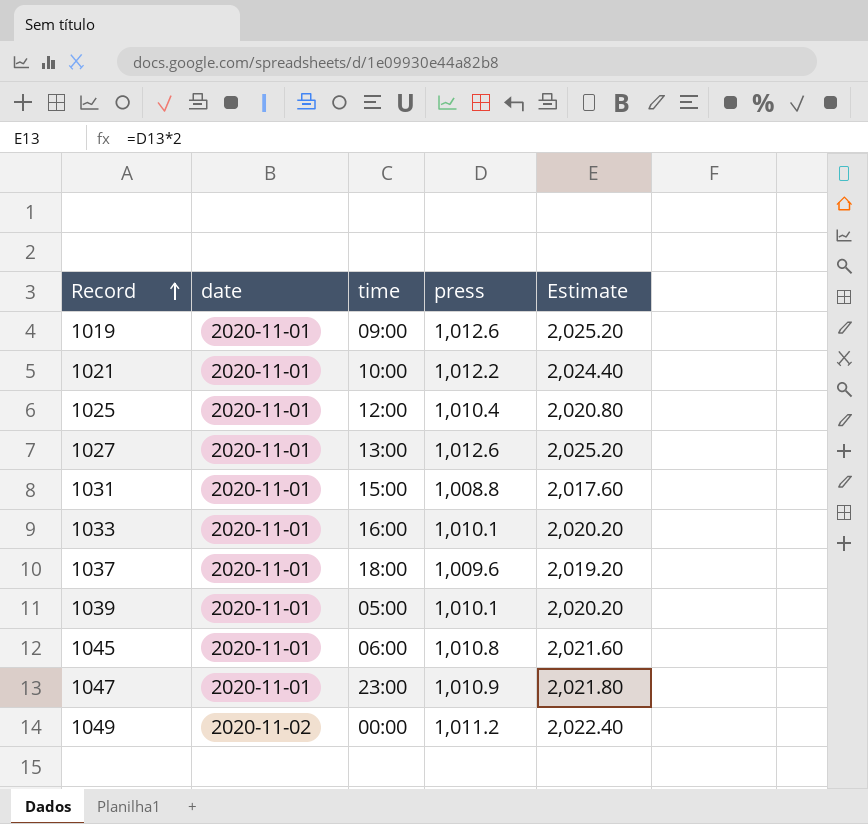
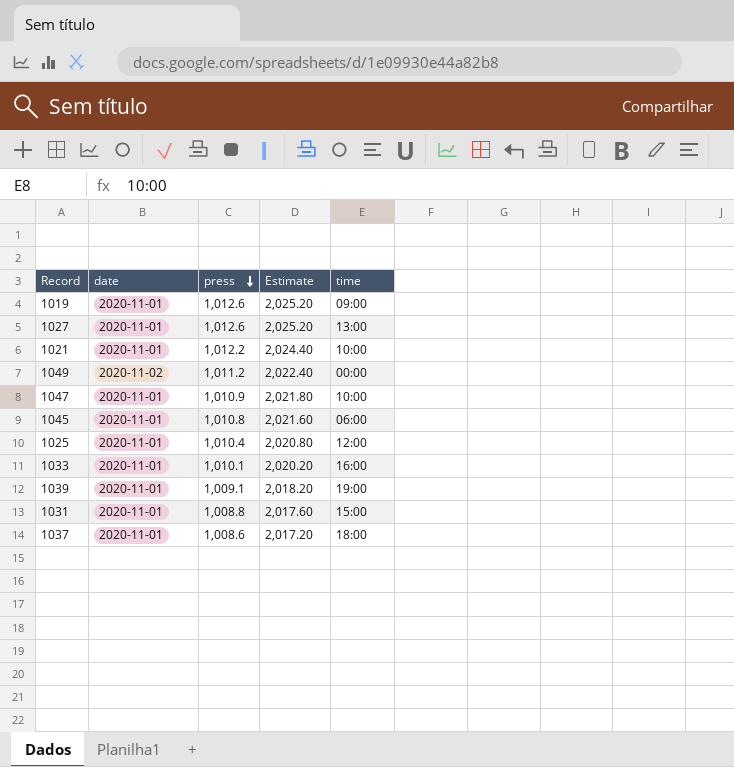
row order: Record ascending -> press descending
column time | position: 3 -> 5
1047 | time: 23:00 -> 10:00
1039 | press: 1,010.1 -> 1,009.1
1039 | Estimate: 2,020.20 -> 2,018.20
1039 | time: 05:00 -> 19:00
1037 | press: 1,009.6 -> 1,008.6
1037 | Estimate: 2,019.20 -> 2,017.20

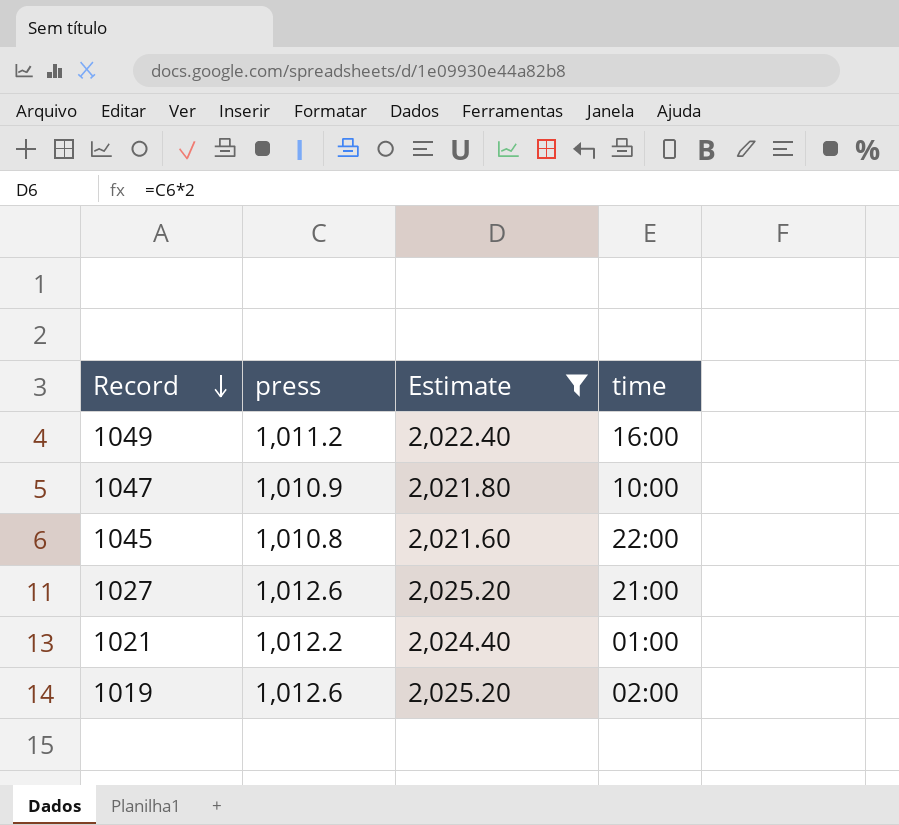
filter: none -> Estimate >= 2,021.60
row order: press descending -> Record descending
column date | position: 2 -> none
1049 | time: 00:00 -> 16:00
1045 | time: 06:00 -> 22:00
1027 | time: 13:00 -> 21:00
1021 | time: 10:00 -> 01:00
1019 | time: 09:00 -> 02:00

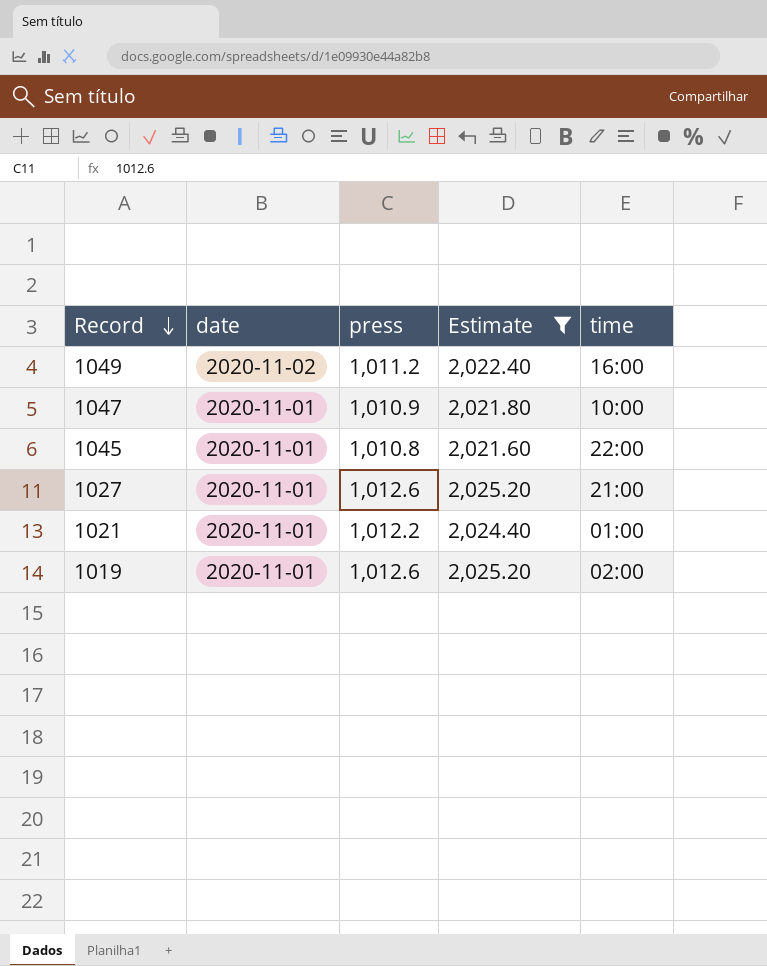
column date | position: none -> 2

